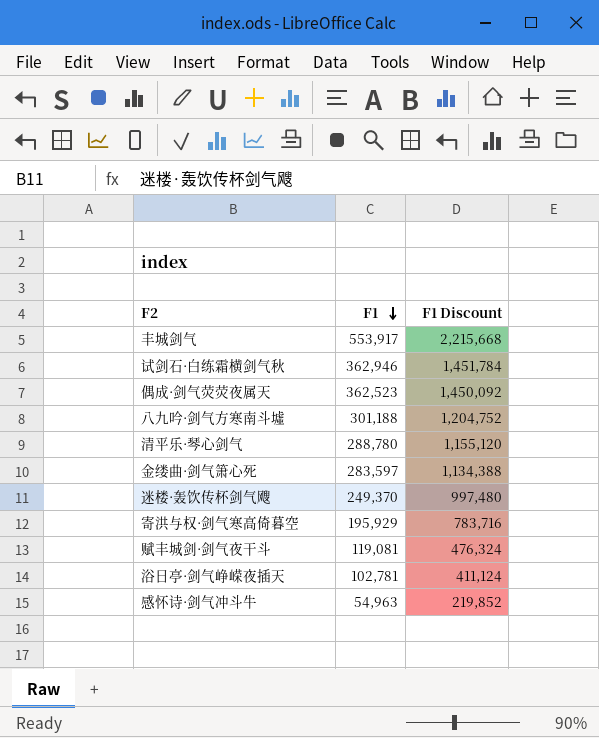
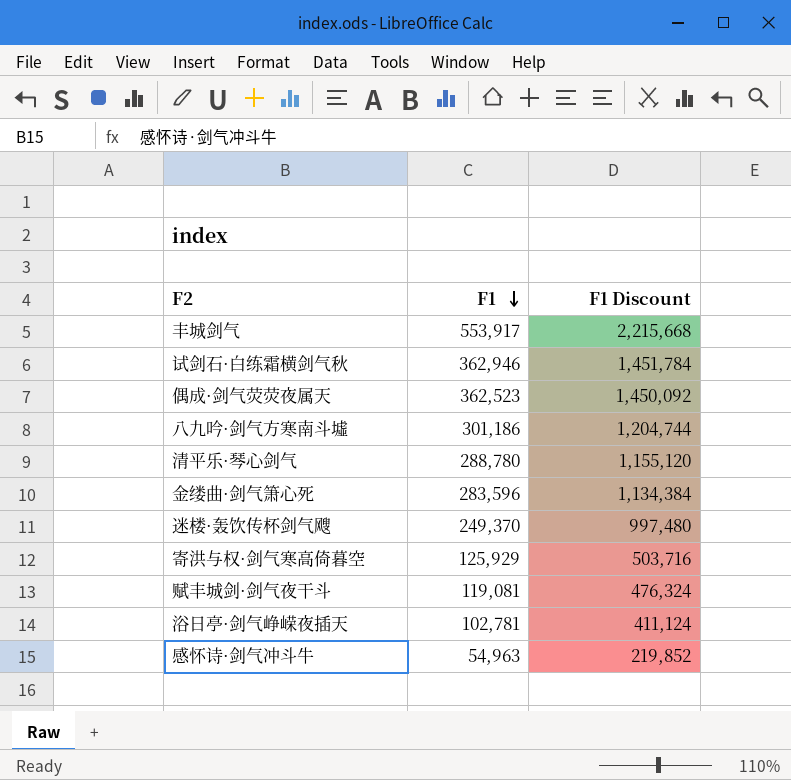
八九吟·剑气方寒南斗墟 | F1: 301,188 -> 301,186
八九吟·剑气方寒南斗墟 | F1 Discount: 1,204,752 -> 1,204,744
金缕曲·剑气箫心死 | F1: 283,597 -> 283,596
金缕曲·剑气箫心死 | F1 Discount: 1,134,388 -> 1,134,384
寄洪与权·剑气寒高倚暮空 | F1: 195,929 -> 125,929
寄洪与权·剑气寒高倚暮空 | F1 Discount: 783,716 -> 503,716

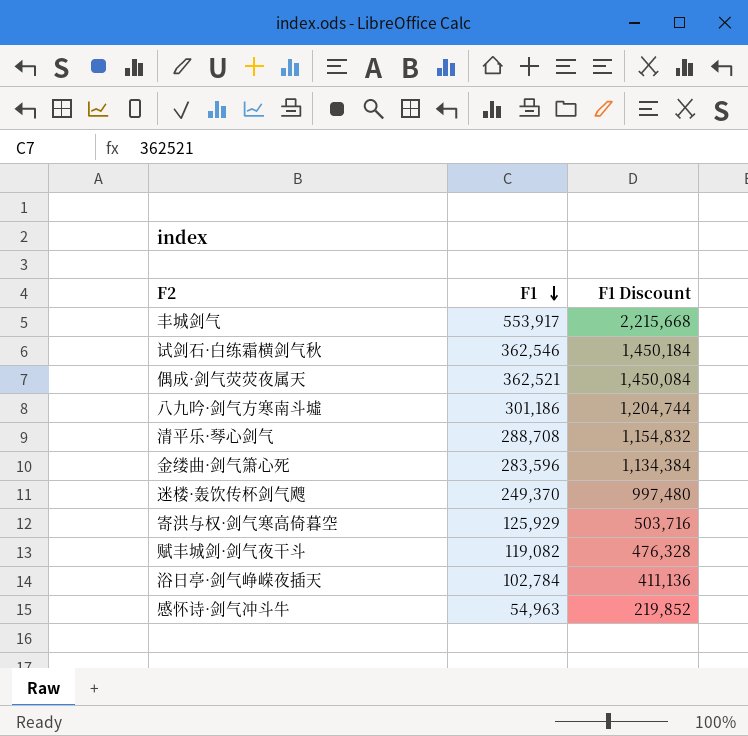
试剑石·白练霜横剑气秋 | F1: 362,946 -> 362,546
试剑石·白练霜横剑气秋 | F1 Discount: 1,451,784 -> 1,450,184
偶成·剑气荧荧夜属天 | F1: 362,523 -> 362,521
偶成·剑气荧荧夜属天 | F1 Discount: 1,450,092 -> 1,450,084
清平乐·琴心剑气 | F1: 288,780 -> 288,708
清平乐·琴心剑气 | F1 Discount: 1,155,120 -> 1,154,832
赋丰城剑·剑气夜干斗 | F1: 119,081 -> 119,082
赋丰城剑·剑气夜干斗 | F1 Discount: 476,324 -> 476,328
浴日亭·剑气峥嵘夜插天 | F1: 102,781 -> 102,784
浴日亭·剑气峥嵘夜插天 | F1 Discount: 411,124 -> 411,136

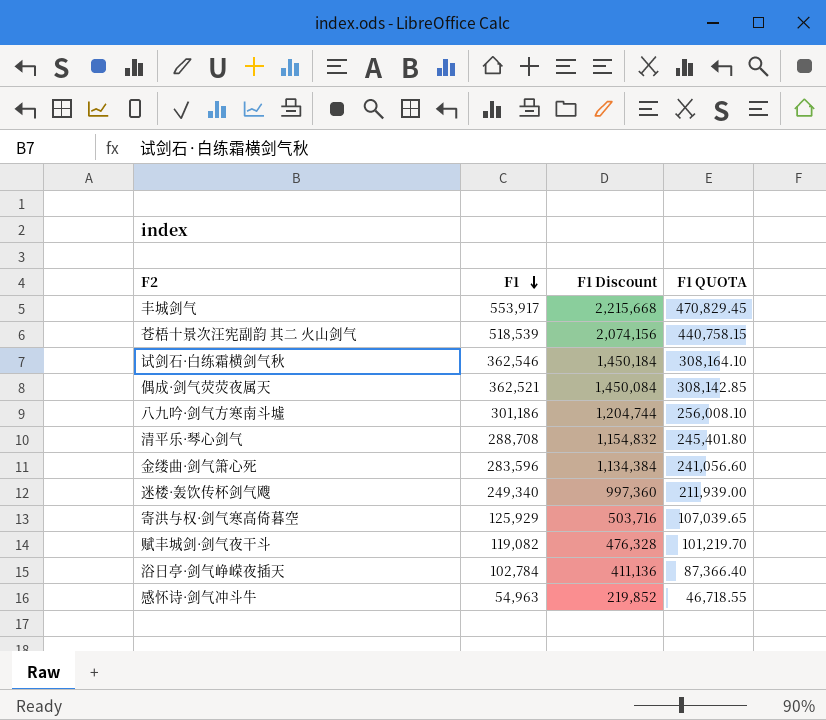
column F1 QUOTA | formula: none -> [F1] * 0.85
row 苍梧十景次汪宪副韵 其二 火山剑气: none -> 518,539 | 2,074,156 | 440,758.15
迷楼·轰饮传杯剑气飕 | F1: 249,370 -> 249,340
迷楼·轰饮传杯剑气飕 | F1 Discount: 997,480 -> 997,360

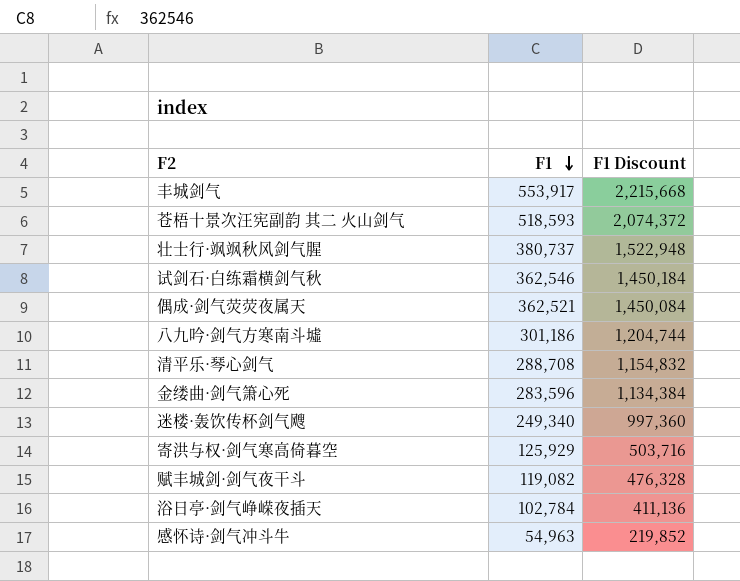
column F1 QUOTA | formula: [F1] * 0.85 -> none
苍梧十景次汪宪副韵 其二 火山剑气 | F1: 518,539 -> 518,593
苍梧十景次汪宪副韵 其二 火山剑气 | F1 Discount: 2,074,156 -> 2,074,372
row 壮士行·飒飒秋风剑气腥: none -> 380,737 | 1,522,948

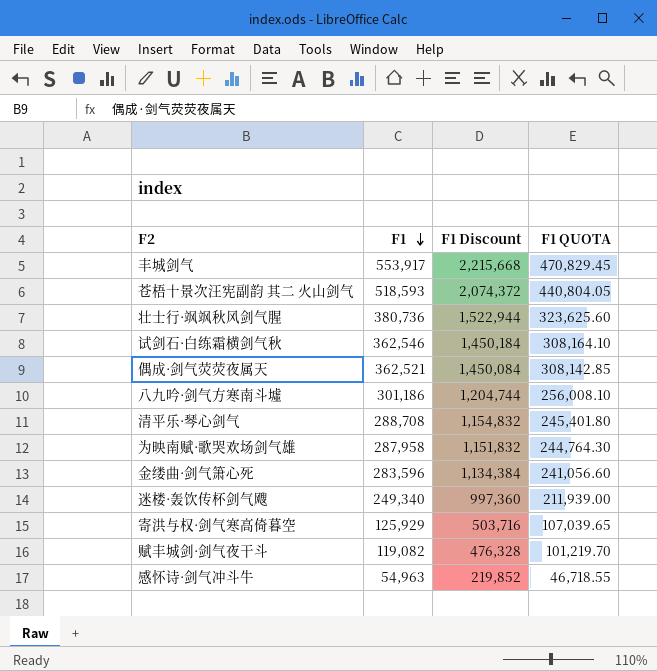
column F1 QUOTA | formula: none -> [F1] * 0.85
row 浴日亭·剑气峥嵘夜插天: 102,784 | 411,136 -> none
壮士行·飒飒秋风剑气腥 | F1: 380,737 -> 380,736
壮士行·飒飒秋风剑气腥 | F1 Discount: 1,522,948 -> 1,522,944
row 为映南赋·歌哭欢场剑气雄: none -> 287,958 | 1,151,832 | 244,764.30

